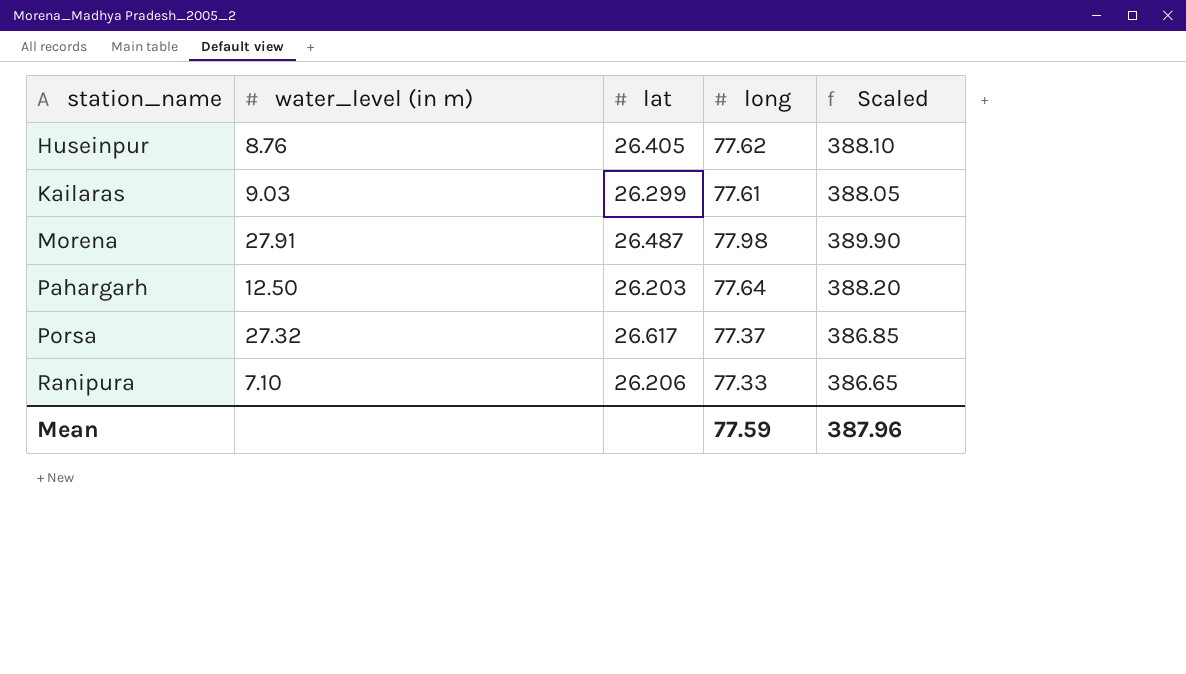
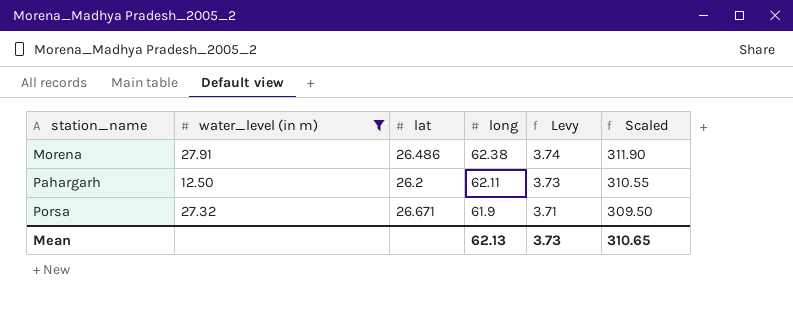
filter: none -> water_level (in m) >= 12.50
column Levy | formula: none -> [long] * 0.06
Morena | lat: 26.487 -> 26.486
Morena | long: 77.98 -> 62.38
Morena | Scaled: 389.90 -> 311.90
Pahargarh | lat: 26.203 -> 26.2
Pahargarh | long: 77.64 -> 62.11
Pahargarh | Scaled: 388.20 -> 310.55
Porsa | lat: 26.617 -> 26.671
Porsa | long: 77.37 -> 61.9
Porsa | Scaled: 386.85 -> 309.50
Mean | long: 77.59 -> 62.13
Mean | Scaled: 387.96 -> 310.65

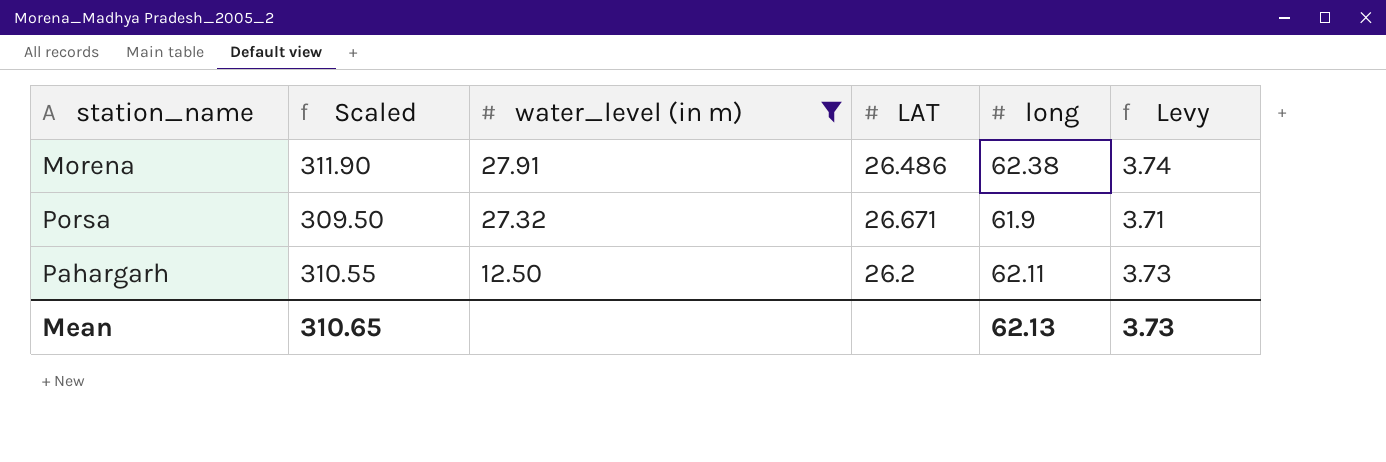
row order: station_name ascending -> water_level (in m) descending
column Scaled | position: 6 -> 2
column name: lat -> LAT

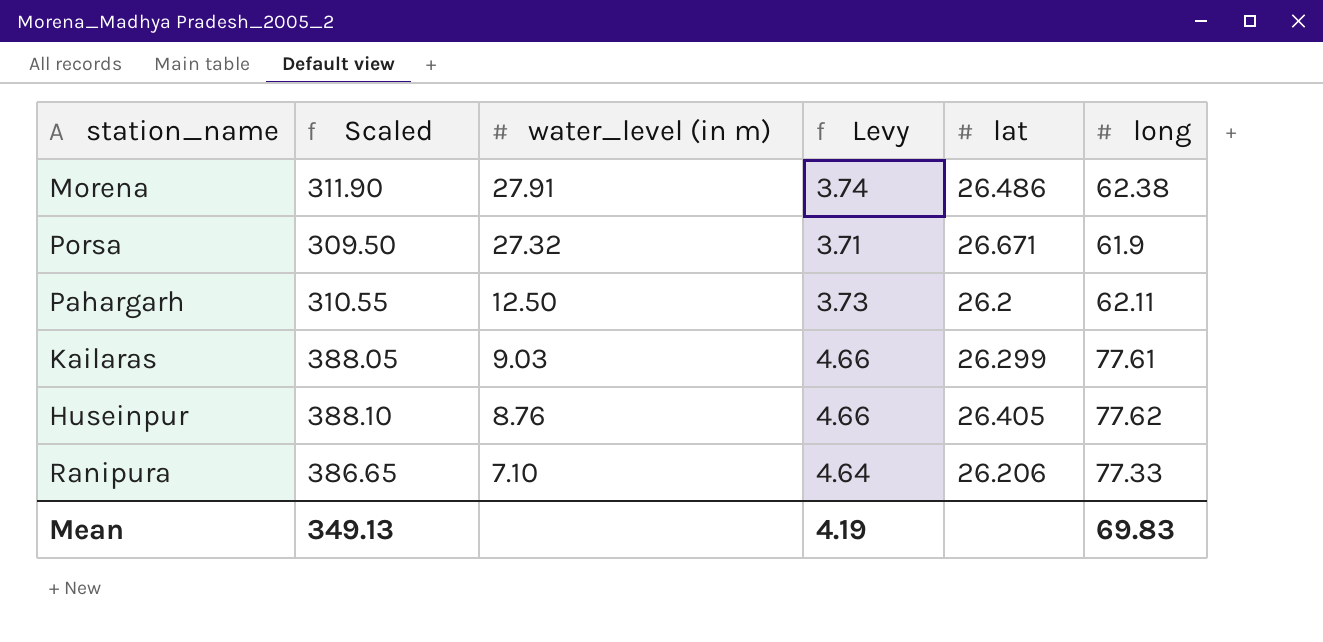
filter: water_level (in m) >= 12.50 -> none
column Levy | position: 6 -> 4
column name: LAT -> lat
Mean | Scaled: 310.65 -> 349.13
Mean | Levy: 3.73 -> 4.19
Mean | long: 62.13 -> 69.83

